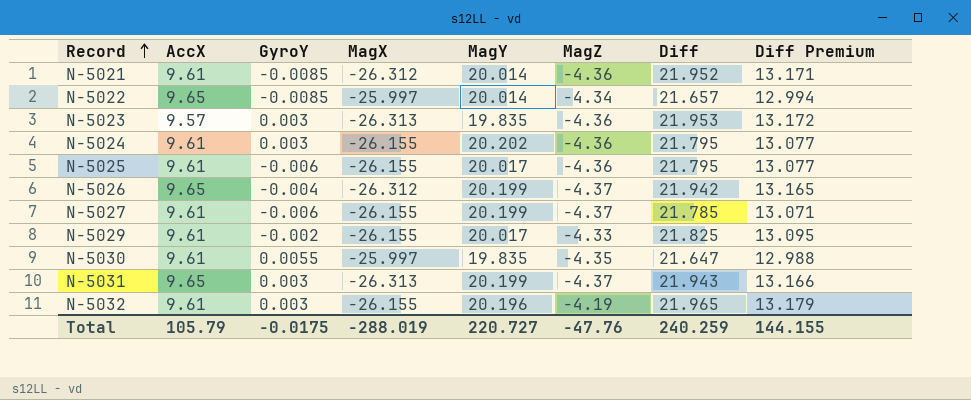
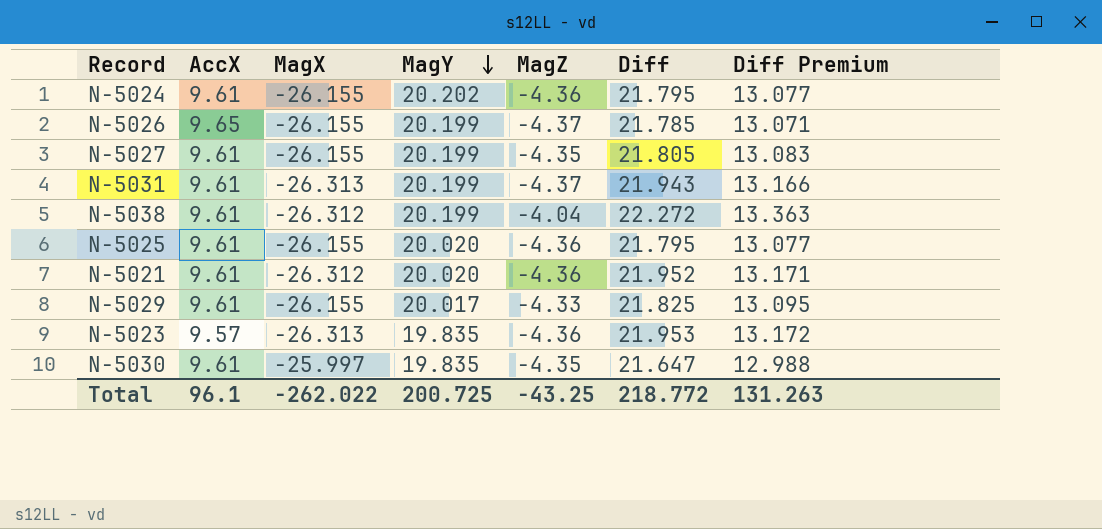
row order: Record ascending -> MagY descending
column GyroY | position: 3 -> none
row N-5022: 9.65 | -0.0085 | -25.997 | 20.014 | -4.34 | 21.657 | 12.994 -> none
row N-5032: 9.61 | 0.003 | -26.155 | 20.196 | -4.19 | 21.965 | 13.179 -> none
N-5026 | MagX: -26.312 -> -26.155
N-5026 | Diff: 21.942 -> 21.785
N-5026 | Diff Premium: 13.165 -> 13.071
N-5027 | MagZ: -4.37 -> -4.35
N-5027 | Diff: 21.785 -> 21.805
N-5027 | Diff Premium: 13.071 -> 13.083
N-5031 | AccX: 9.65 -> 9.61
row N-5038: none -> 9.61 | -26.312 | 20.199 | -4.04 | 22.272 | 13.363
N-5025 | MagY: 20.017 -> 20.020
N-5021 | MagY: 20.014 -> 20.020
Total | AccX: 105.79 -> 96.1
Total | MagX: -288.019 -> -262.022
Total | MagY: 220.727 -> 200.725
Total | MagZ: -47.76 -> -43.25
Total | Diff: 240.259 -> 218.772
Total | Diff Premium: 144.155 -> 131.263

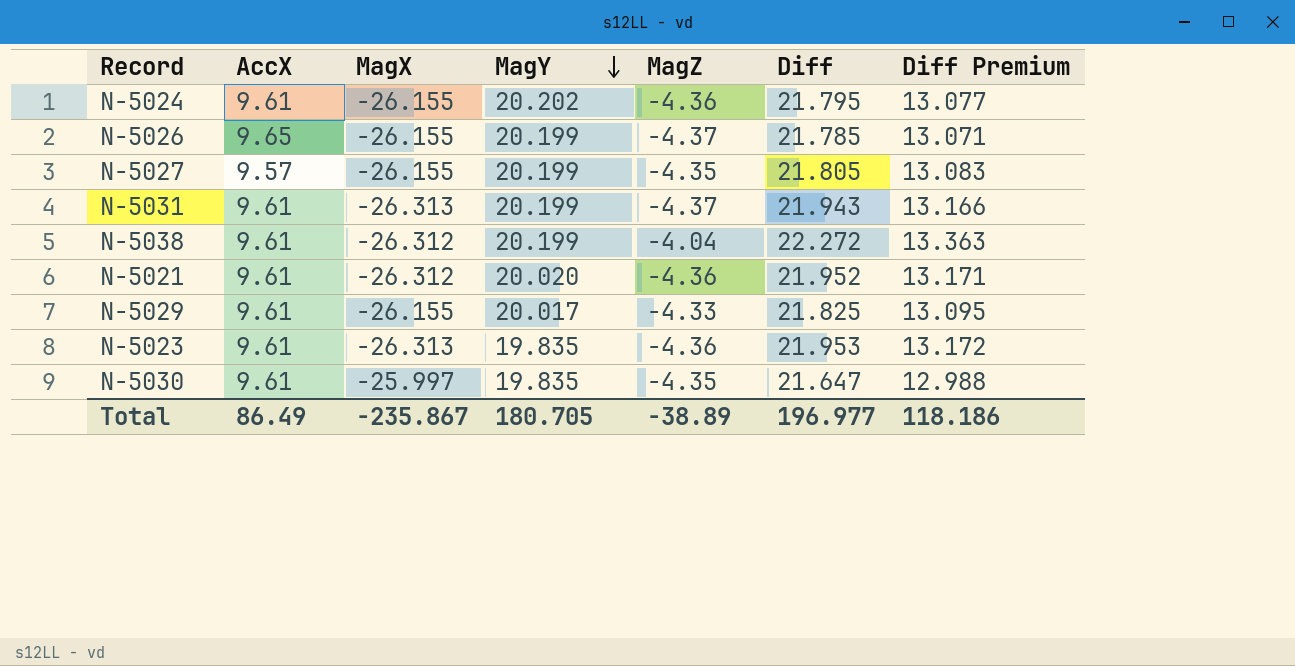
row N-5025: 9.61 | -26.155 | 20.020 | -4.36 | 21.795 | 13.077 -> none
N-5027 | AccX: 9.61 -> 9.57
N-5023 | AccX: 9.57 -> 9.61
Total | AccX: 96.1 -> 86.49
Total | MagX: -262.022 -> -235.867
Total | MagY: 200.725 -> 180.705
Total | MagZ: -43.25 -> -38.89
Total | Diff: 218.772 -> 196.977
Total | Diff Premium: 131.263 -> 118.186

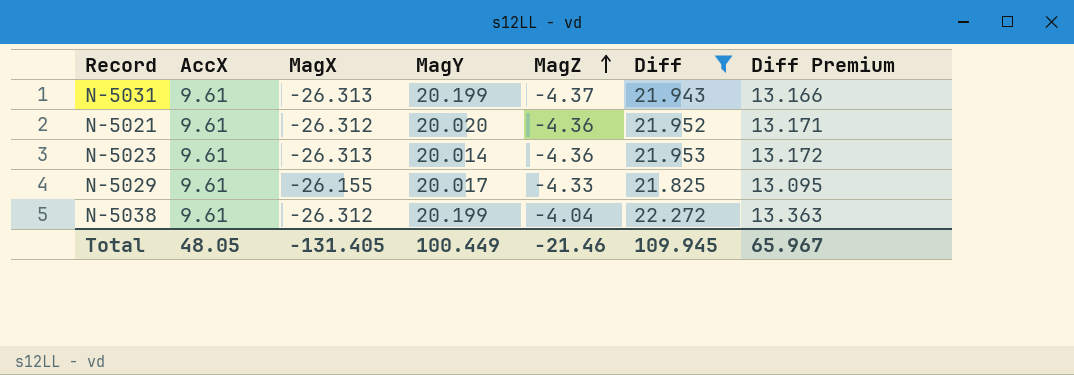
filter: none -> Diff >= 21.825
row order: MagY descending -> MagZ ascending
N-5023 | MagY: 19.835 -> 20.014
Total | AccX: 86.49 -> 48.05
Total | MagX: -235.867 -> -131.405
Total | MagY: 180.705 -> 100.449
Total | MagZ: -38.89 -> -21.46
Total | Diff: 196.977 -> 109.945
Total | Diff Premium: 118.186 -> 65.967

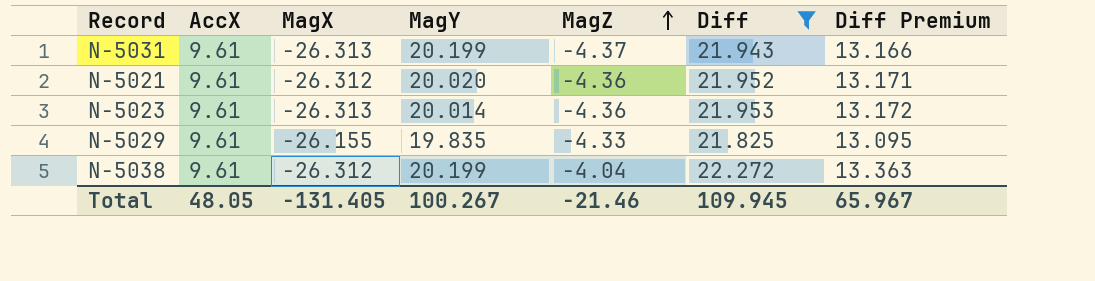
N-5029 | MagY: 20.017 -> 19.835
Total | MagY: 100.449 -> 100.267

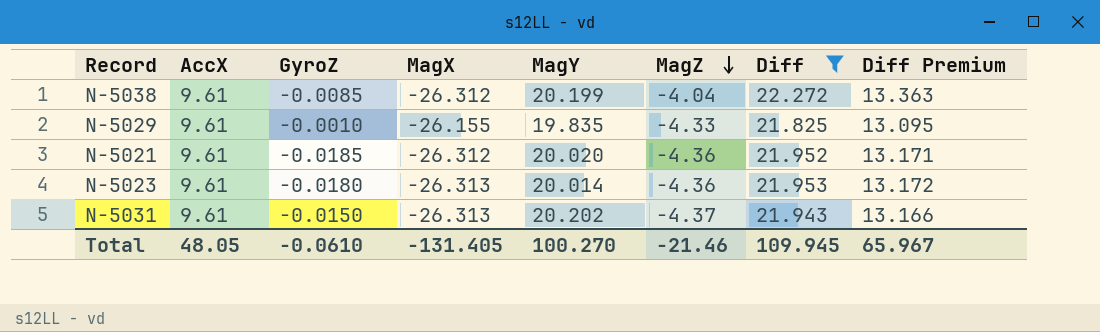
row order: MagZ ascending -> MagZ descending
column GyroZ | position: none -> 3
N-5031 | MagY: 20.199 -> 20.202
Total | MagY: 100.267 -> 100.270

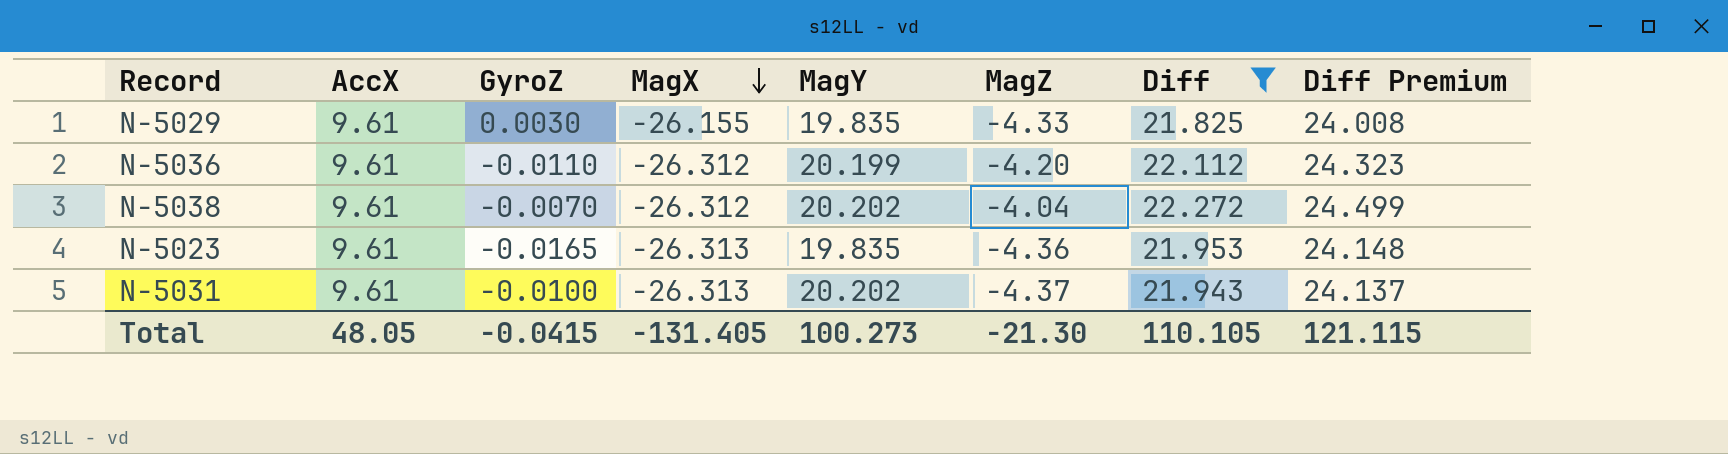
row order: MagZ descending -> MagX descending
column Diff Premium | formula: [Diff] * 0.6 -> [Diff] * 1.1
row N-5021: 9.61 | -0.0185 | -26.312 | 20.020 | -4.36 | 21.952 | 13.171 -> none
N-5029 | GyroZ: -0.0010 -> 0.0030
row N-5036: none -> 9.61 | -0.0110 | -26.312 | 20.199 | -4.20 | 22.112 | 24.323
N-5038 | GyroZ: -0.0085 -> -0.0070
N-5038 | MagY: 20.199 -> 20.202
N-5023 | GyroZ: -0.0180 -> -0.0165
N-5023 | MagY: 20.014 -> 19.835
N-5031 | GyroZ: -0.0150 -> -0.0100
Total | GyroZ: -0.0610 -> -0.0415
Total | MagY: 100.270 -> 100.273
Total | MagZ: -21.46 -> -21.30
Total | Diff: 109.945 -> 110.105
Total | Diff Premium: 65.967 -> 121.115

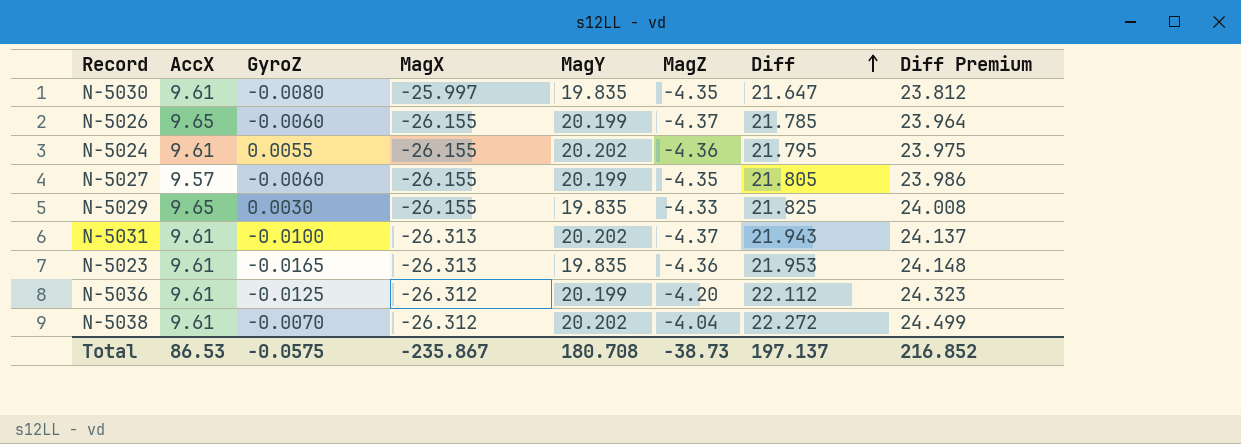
filter: Diff >= 21.825 -> none
row order: MagX descending -> Diff ascending
N-5029 | AccX: 9.61 -> 9.65
N-5036 | GyroZ: -0.0110 -> -0.0125
Total | AccX: 48.05 -> 86.53
Total | GyroZ: -0.0415 -> -0.0575
Total | MagX: -131.405 -> -235.867
Total | MagY: 100.273 -> 180.708
Total | MagZ: -21.30 -> -38.73
Total | Diff: 110.105 -> 197.137
Total | Diff Premium: 121.115 -> 216.852

